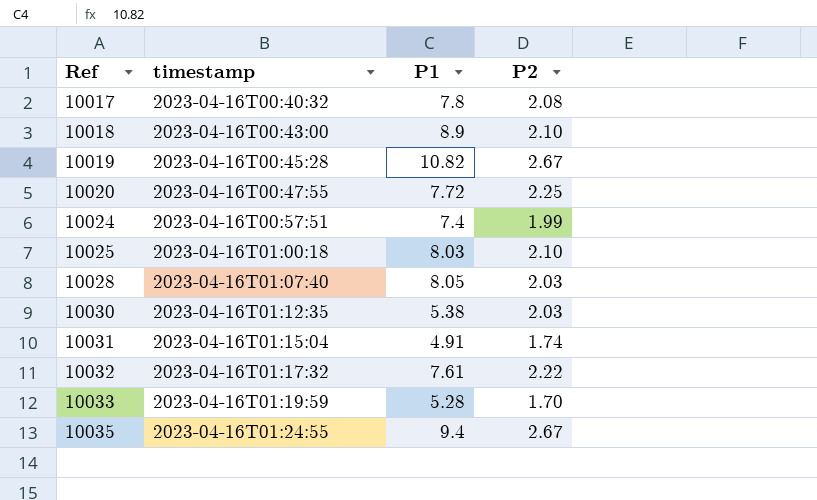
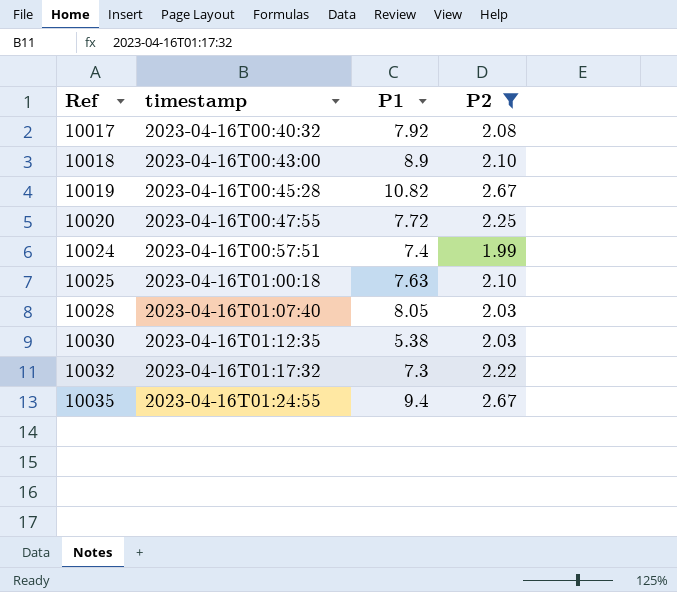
filter: none -> P2 >= 1.99
10017 | P1: 7.8 -> 7.92
10025 | P1: 8.03 -> 7.63
10032 | P1: 7.61 -> 7.3

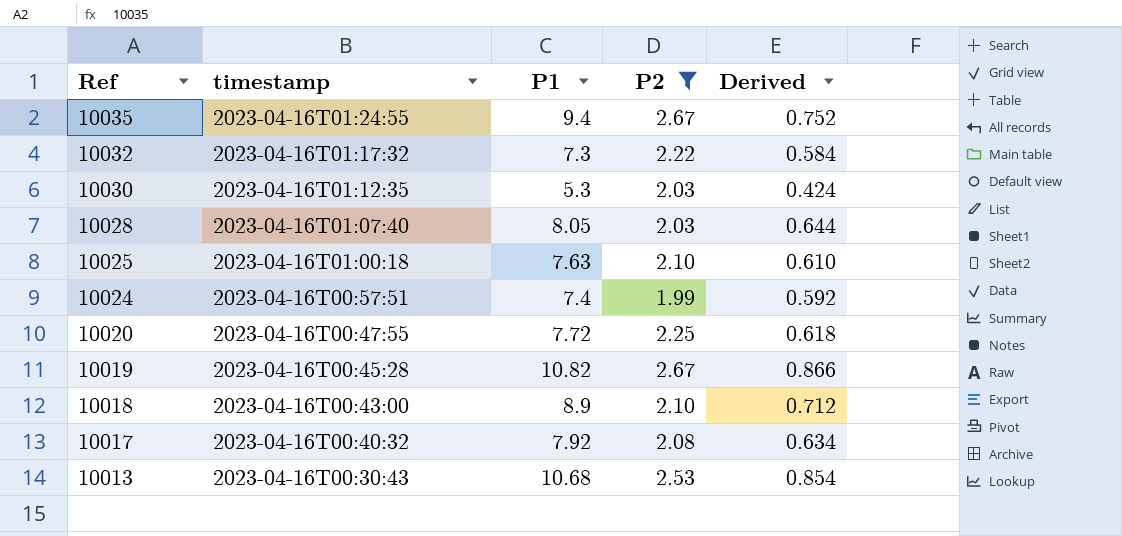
row order: Ref ascending -> Ref descending
column Derived | formula: none -> [P1] * 0.08
10030 | P1: 5.38 -> 5.3
row 10013: none -> 2023-04-16T00:30:43 | 10.68 | 2.53 | 0.854

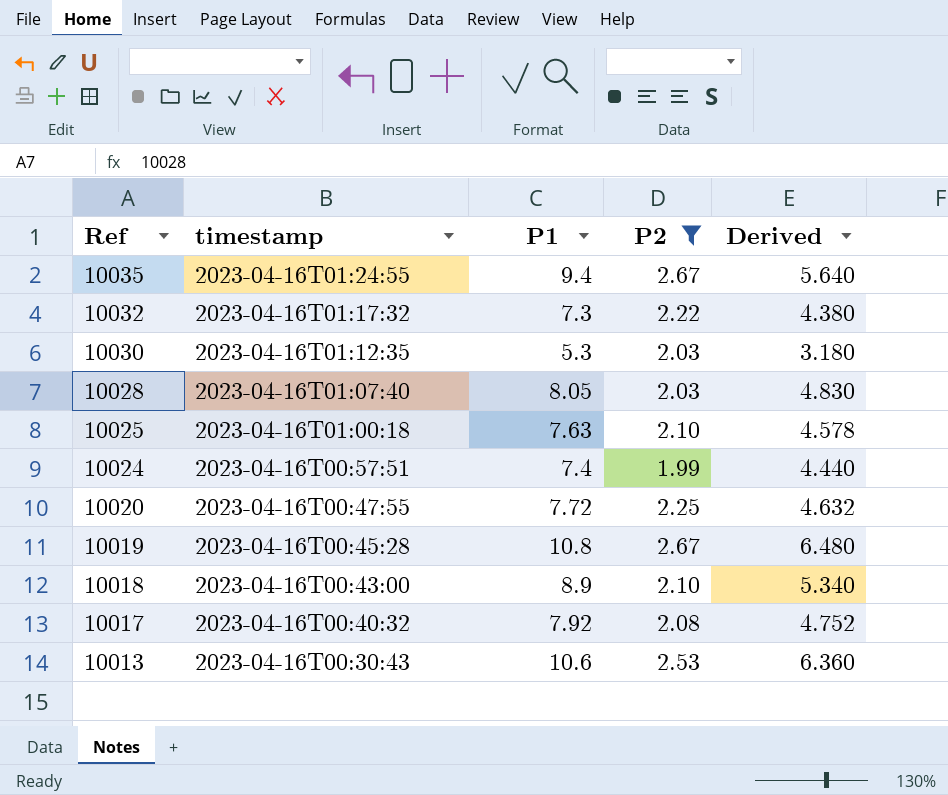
column Derived | formula: [P1] * 0.08 -> [P1] * 0.6
10019 | P1: 10.82 -> 10.8
10013 | P1: 10.68 -> 10.6

